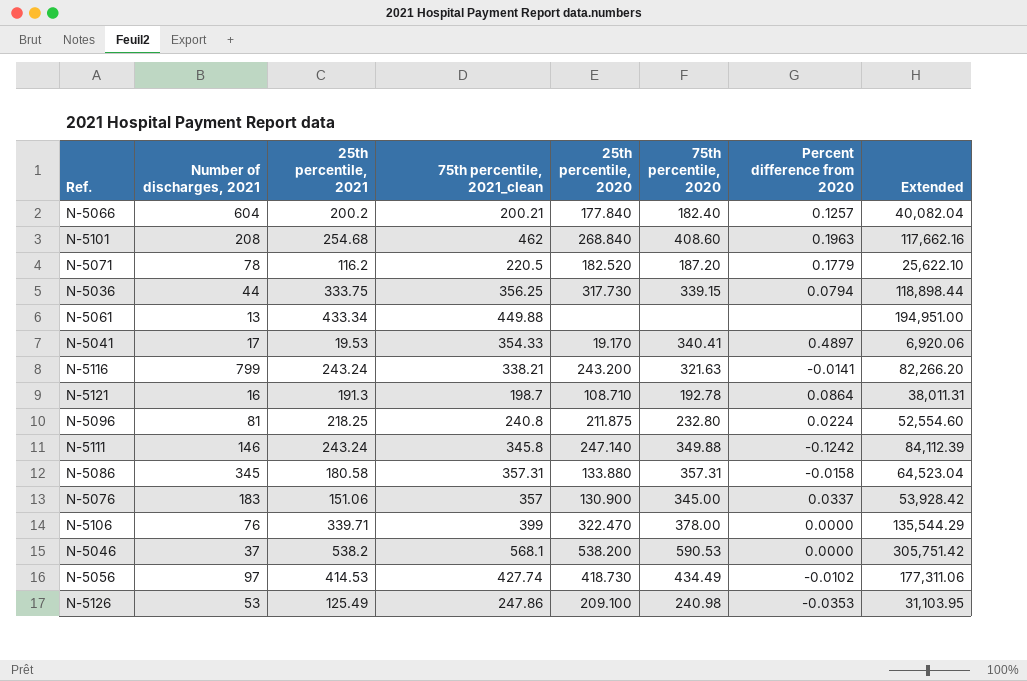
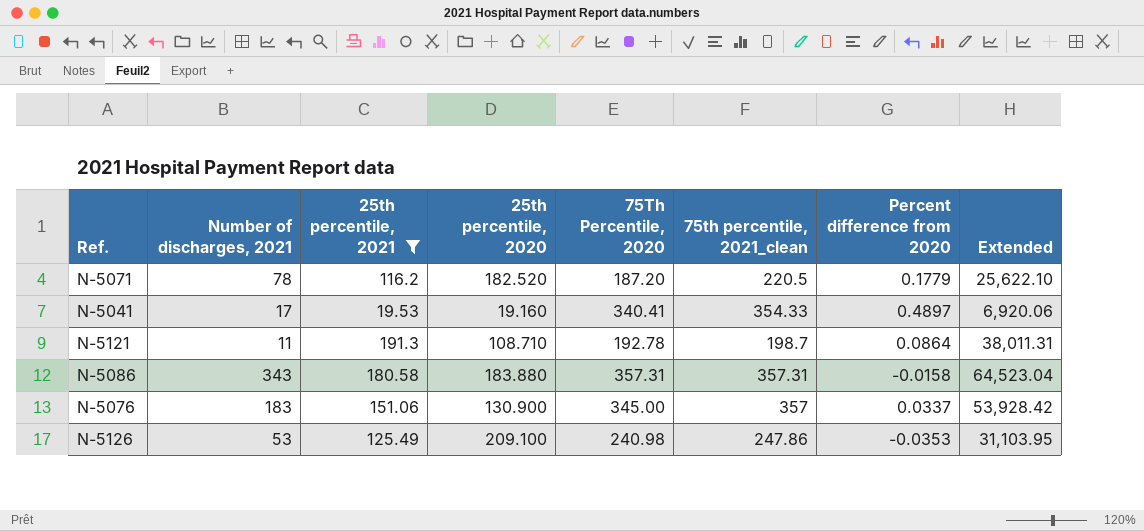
filter: none -> 25th percentile, 2021 <= 191.3
column name: 75th percentile, 2020 -> 75Th Percentile, 2020
column 75th percentile, 2021_clean | position: 4 -> 6
N-5041 | 25th percentile, 2020: 19.170 -> 19.160
N-5121 | Number of discharges, 2021: 16 -> 11
N-5086 | Number of discharges, 2021: 345 -> 343
N-5086 | 25th percentile, 2020: 133.880 -> 183.880

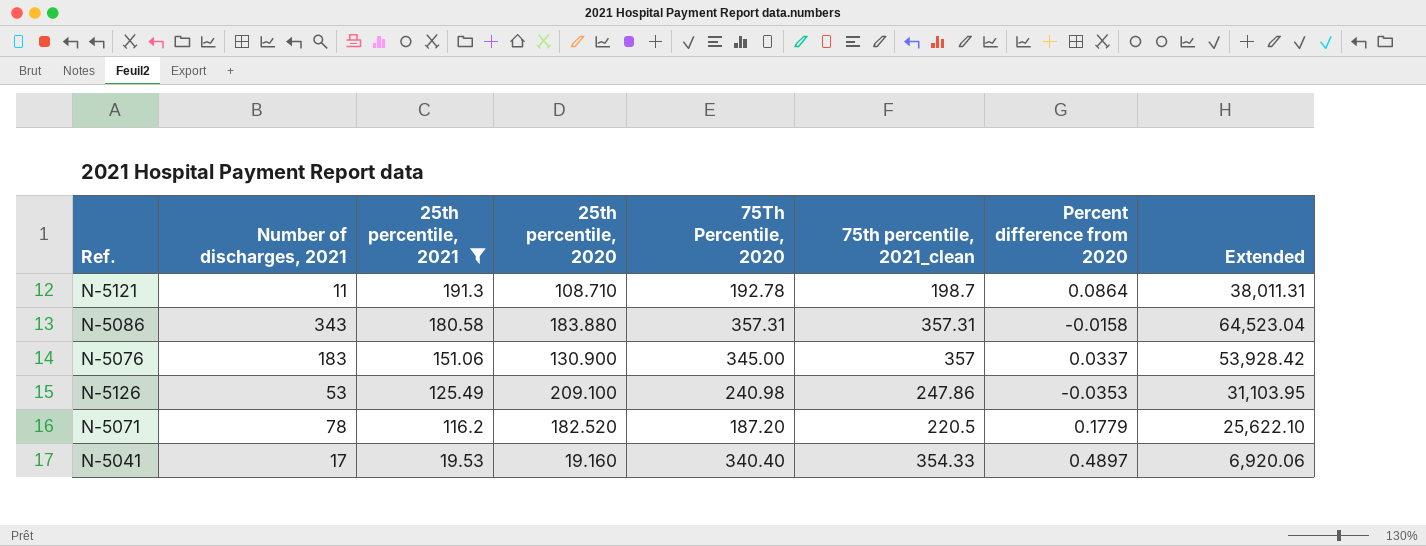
row order: none -> 25th percentile, 2021 descending
N-5041 | 75Th Percentile, 2020: 340.41 -> 340.40

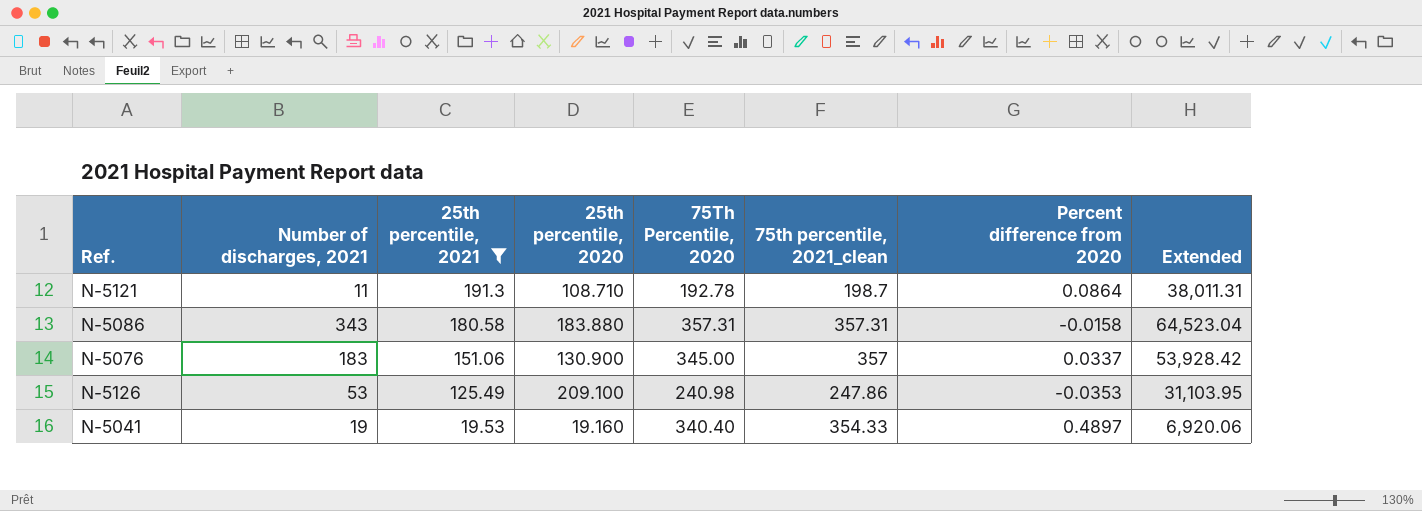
row N-5071: 78 | 116.2 | 182.520 | 187.20 | 220.5 | 0.1779 | 25,622.10 -> none
N-5041 | Number of discharges, 2021: 17 -> 19

